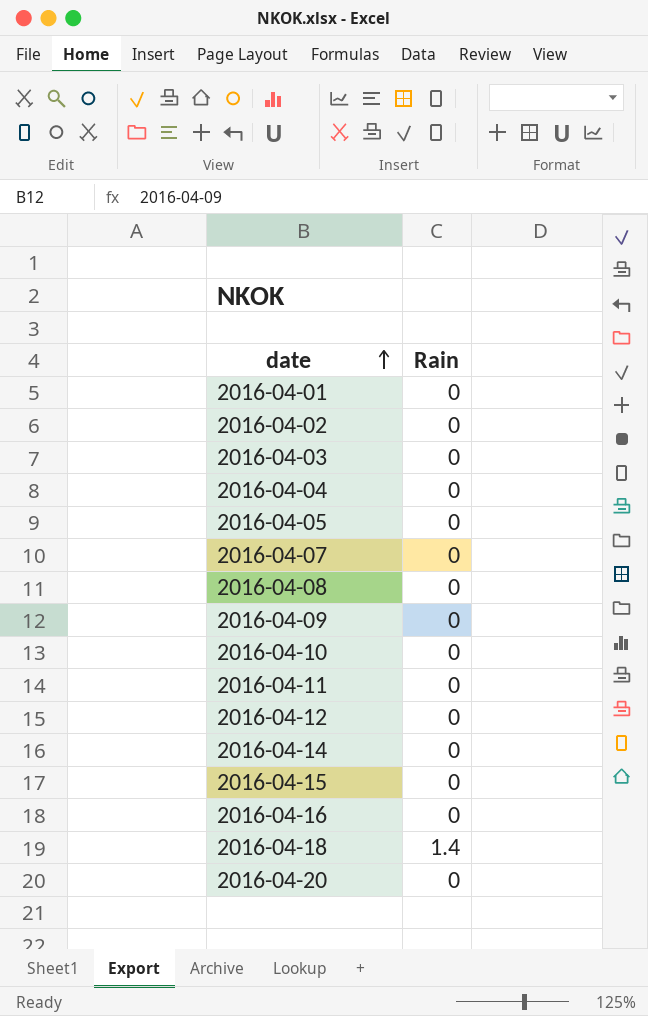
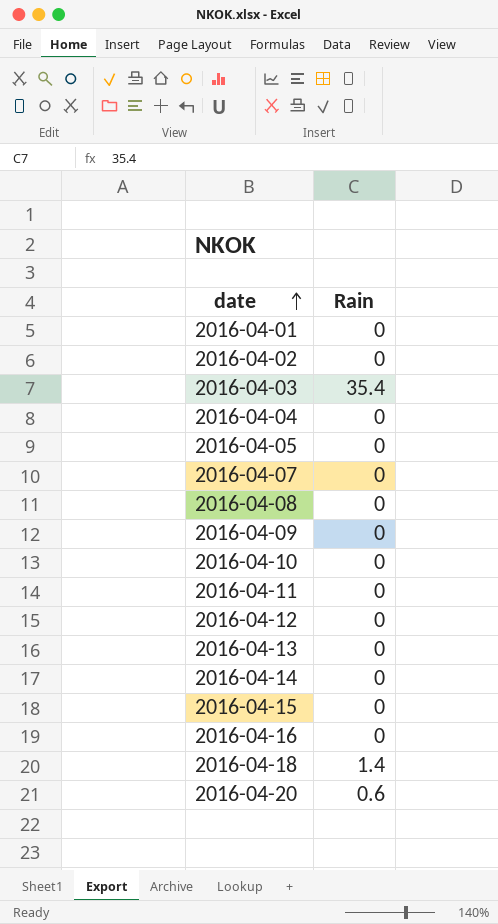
2016-04-03 | Rain: 0 -> 35.4
row 2016-04-13: none -> 0
2016-04-20 | Rain: 0 -> 0.6

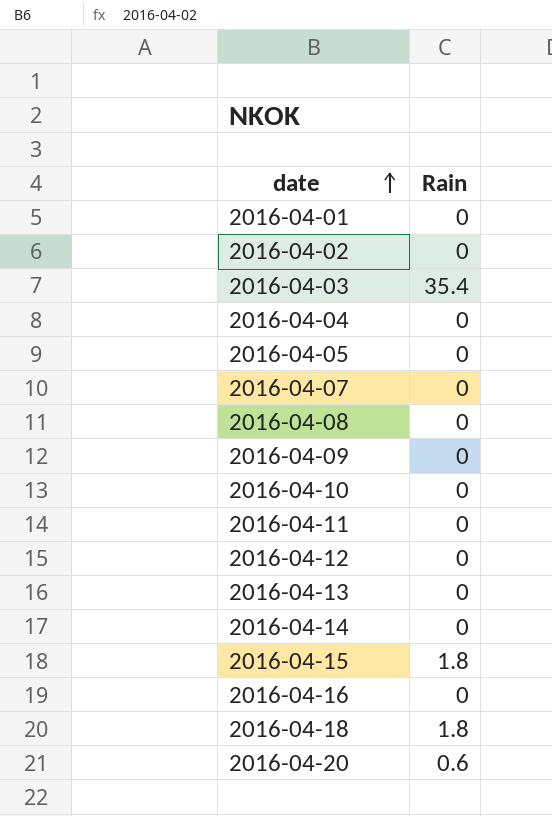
2016-04-15 | Rain: 0 -> 1.8
2016-04-18 | Rain: 1.4 -> 1.8

